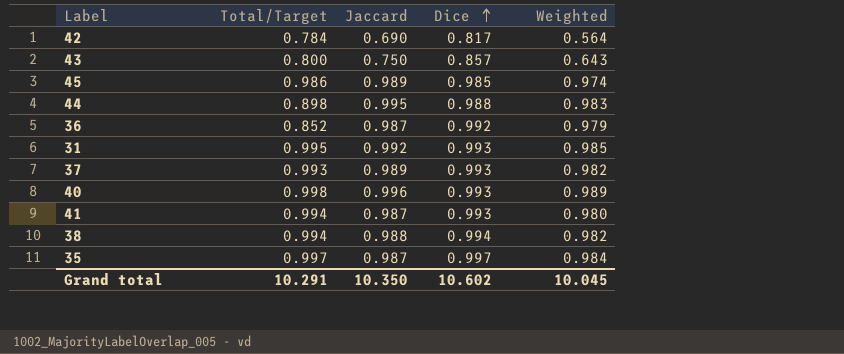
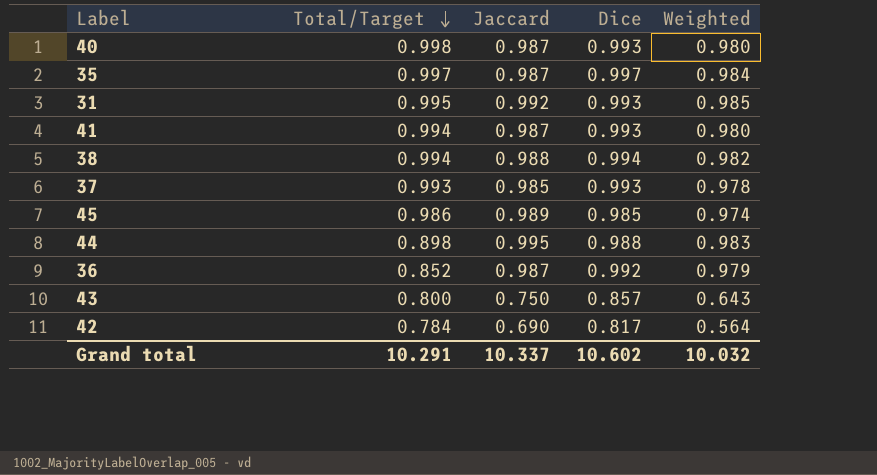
row order: Dice ascending -> Total/Target descending
40 | Jaccard: 0.996 -> 0.987
40 | Weighted: 0.989 -> 0.980
37 | Jaccard: 0.989 -> 0.985
37 | Weighted: 0.982 -> 0.978
Grand total | Jaccard: 10.350 -> 10.337
Grand total | Weighted: 10.045 -> 10.032

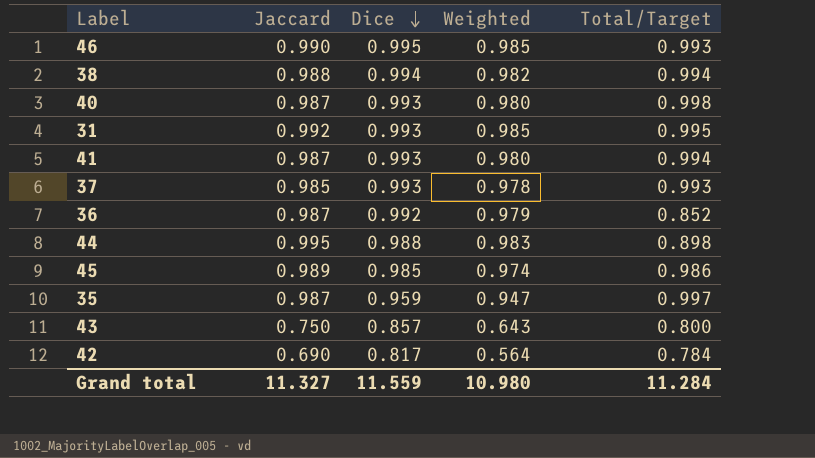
row order: Total/Target descending -> Dice descending
column Total/Target | position: 2 -> 5
row 46: none -> 0.990 | 0.995 | 0.985 | 0.993
35 | Dice: 0.997 -> 0.959
35 | Weighted: 0.984 -> 0.947
Grand total | Jaccard: 10.337 -> 11.327
Grand total | Dice: 10.602 -> 11.559
Grand total | Weighted: 10.032 -> 10.980
Grand total | Total/Target: 10.291 -> 11.284

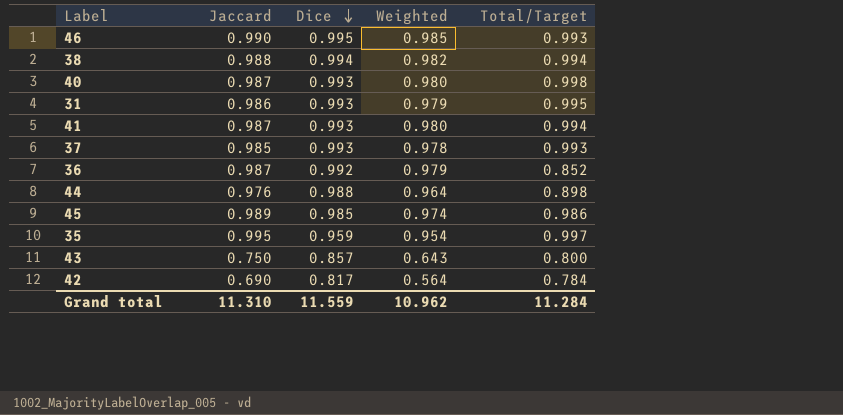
31 | Jaccard: 0.992 -> 0.986
31 | Weighted: 0.985 -> 0.979
44 | Jaccard: 0.995 -> 0.976
44 | Weighted: 0.983 -> 0.964
35 | Jaccard: 0.987 -> 0.995
35 | Weighted: 0.947 -> 0.954
Grand total | Jaccard: 11.327 -> 11.310
Grand total | Weighted: 10.980 -> 10.962

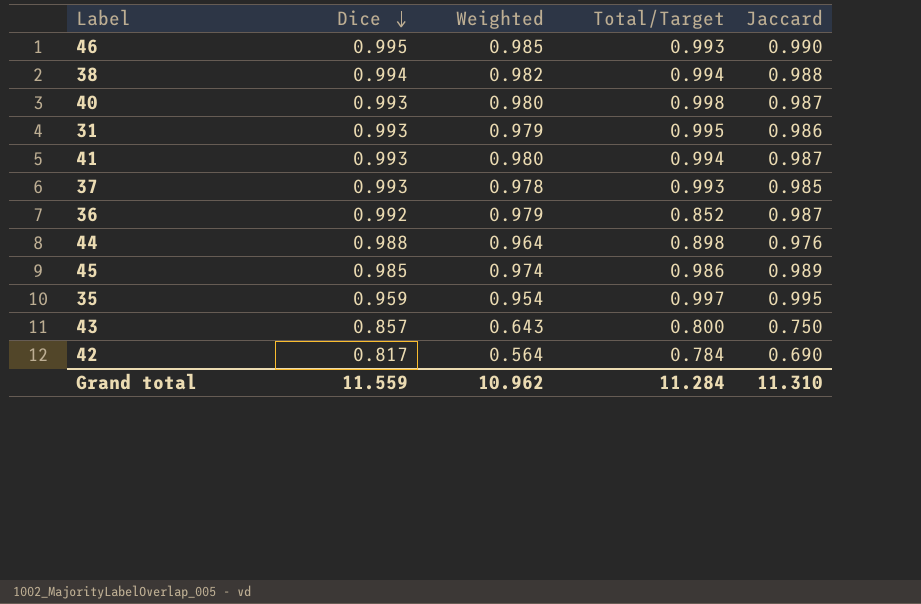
column Jaccard | position: 2 -> 5

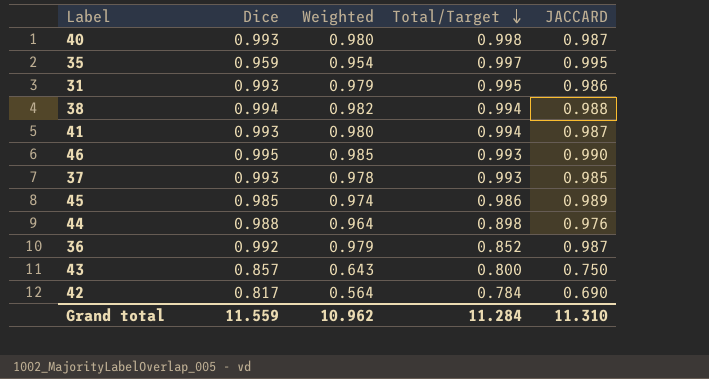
row order: Dice descending -> Total/Target descending
column name: Jaccard -> JACCARD

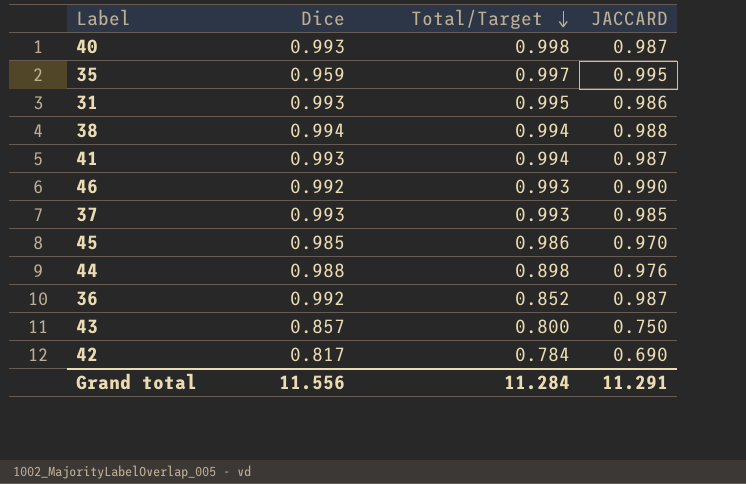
column Weighted | formula: [Dice] * [JACCARD] -> none
46 | Dice: 0.995 -> 0.992
45 | JACCARD: 0.989 -> 0.970
Grand total | Dice: 11.559 -> 11.556
Grand total | JACCARD: 11.310 -> 11.291

